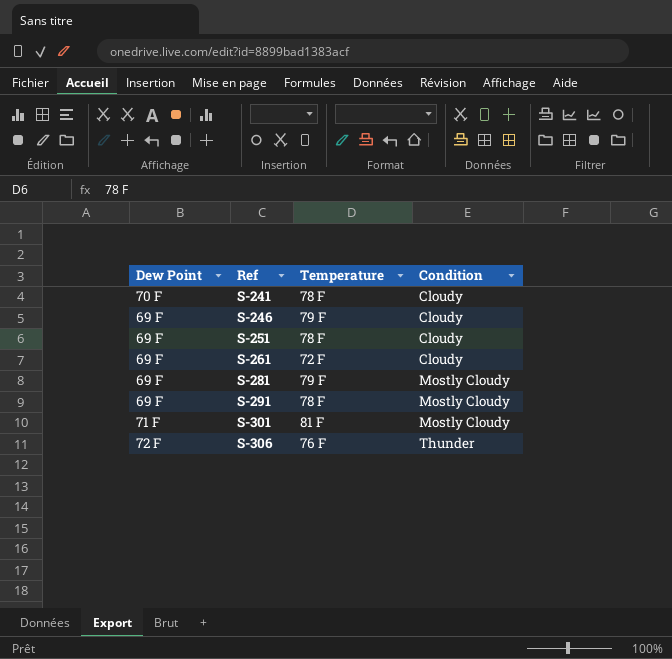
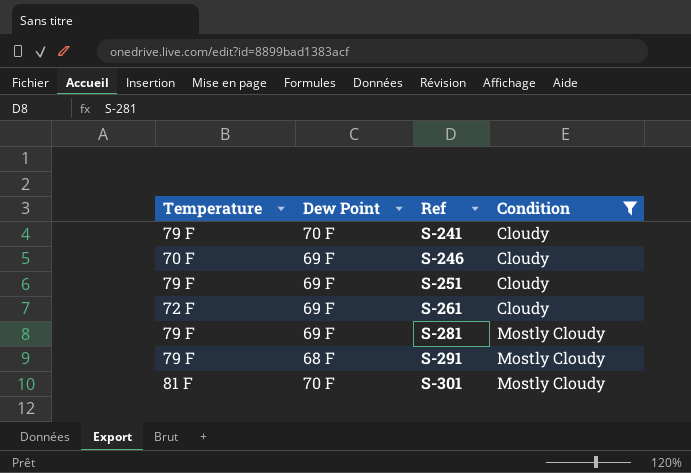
filter: none -> Condition != Thunder
column Temperature | position: 3 -> 1
S-241 | Temperature: 78 F -> 79 F
S-246 | Temperature: 79 F -> 70 F
S-251 | Temperature: 78 F -> 79 F
S-291 | Temperature: 78 F -> 79 F
S-291 | Dew Point: 69 F -> 68 F
S-301 | Dew Point: 71 F -> 70 F

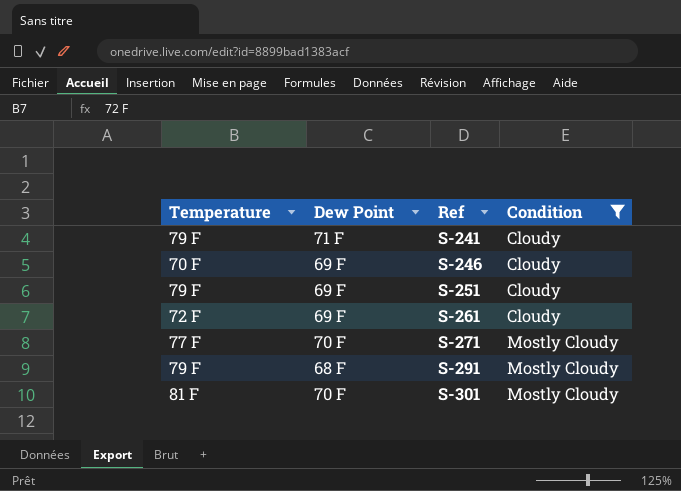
row S-281: 79 F | 69 F | Mostly Cloudy -> none
S-241 | Dew Point: 70 F -> 71 F
row S-271: none -> 77 F | 70 F | Mostly Cloudy

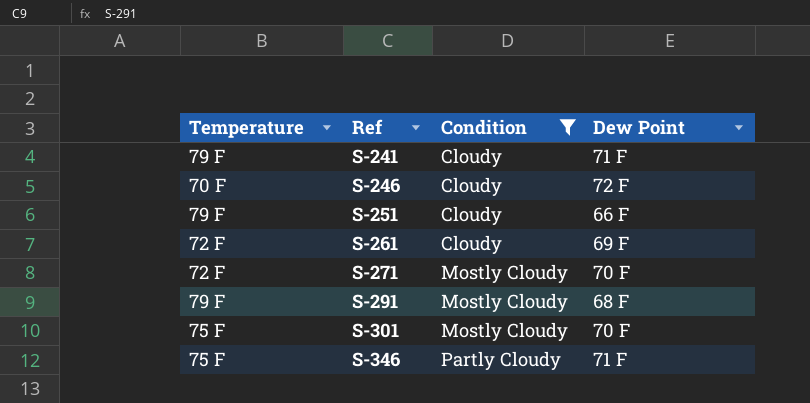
column Dew Point | position: 2 -> 4
S-246 | Dew Point: 69 F -> 72 F
S-251 | Dew Point: 69 F -> 66 F
S-271 | Temperature: 77 F -> 72 F
S-301 | Temperature: 81 F -> 75 F
row S-346: none -> 75 F | Partly Cloudy | 71 F

